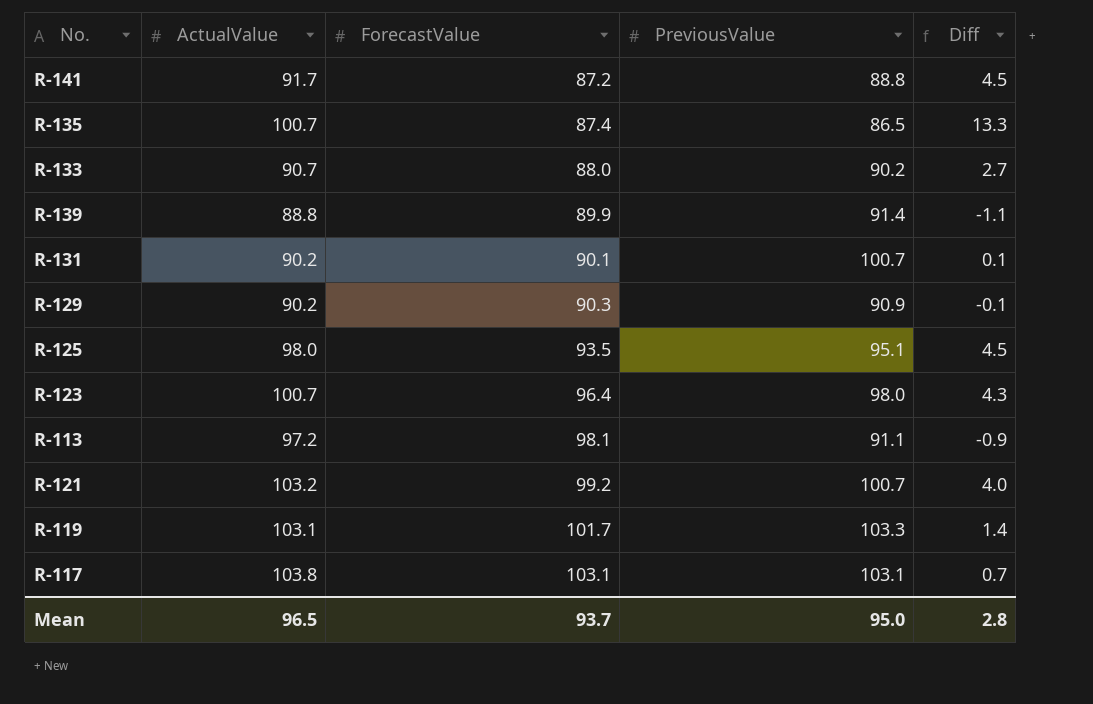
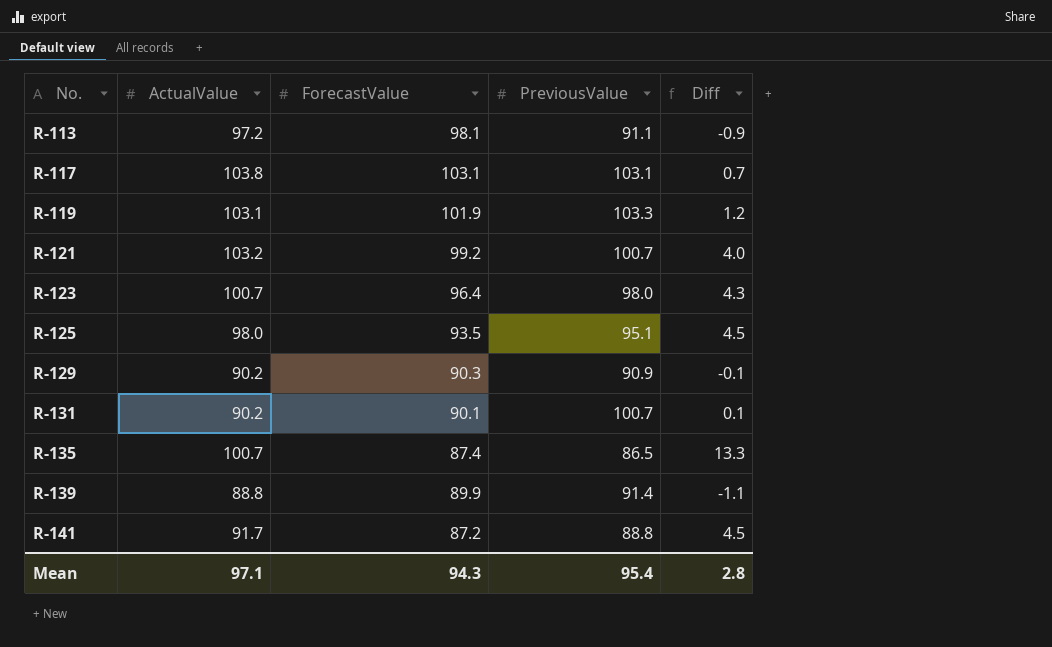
row order: ForecastValue ascending -> No. ascending
row R-133: 90.7 | 88.0 | 90.2 | 2.7 -> none
R-119 | ForecastValue: 101.7 -> 101.9
R-119 | Diff: 1.4 -> 1.2
Mean | ActualValue: 96.5 -> 97.1
Mean | ForecastValue: 93.7 -> 94.3
Mean | PreviousValue: 95.0 -> 95.4

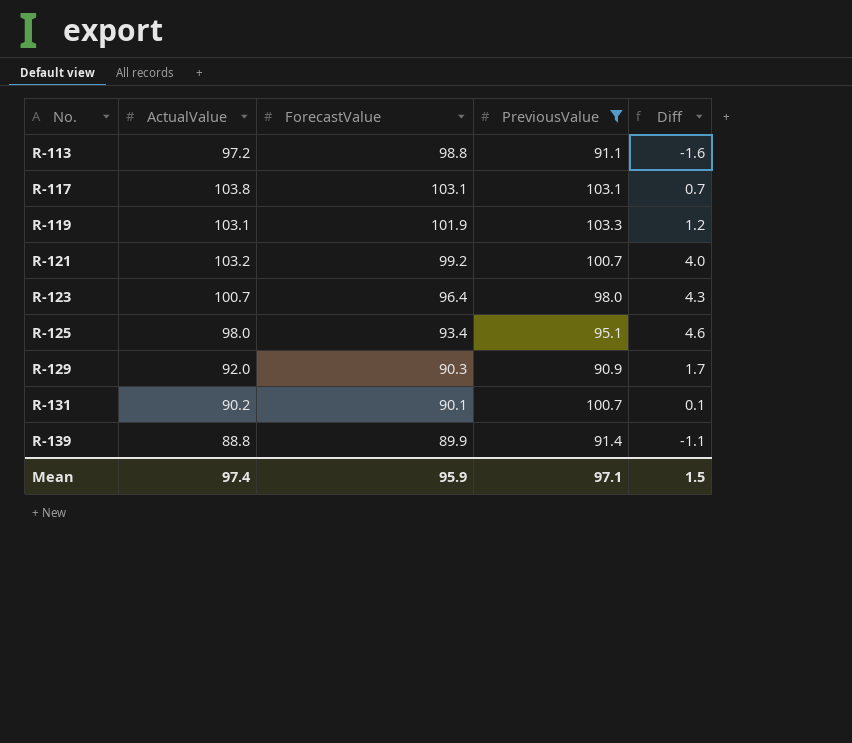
filter: none -> PreviousValue >= 90.9
R-113 | ForecastValue: 98.1 -> 98.8
R-113 | Diff: -0.9 -> -1.6
R-125 | ForecastValue: 93.5 -> 93.4
R-125 | Diff: 4.5 -> 4.6
R-129 | ActualValue: 90.2 -> 92.0
R-129 | Diff: -0.1 -> 1.7
Mean | ActualValue: 97.1 -> 97.4
Mean | ForecastValue: 94.3 -> 95.9
Mean | PreviousValue: 95.4 -> 97.1
Mean | Diff: 2.8 -> 1.5

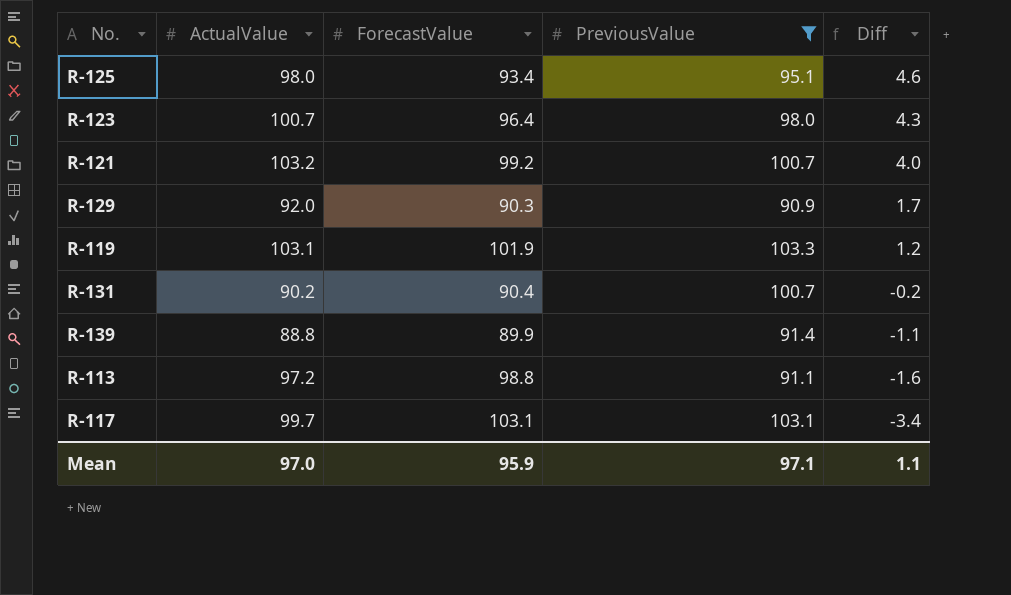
row order: No. ascending -> Diff descending
R-131 | ForecastValue: 90.1 -> 90.4
R-131 | Diff: 0.1 -> -0.2
R-117 | ActualValue: 103.8 -> 99.7
R-117 | Diff: 0.7 -> -3.4
Mean | ActualValue: 97.4 -> 97.0
Mean | Diff: 1.5 -> 1.1

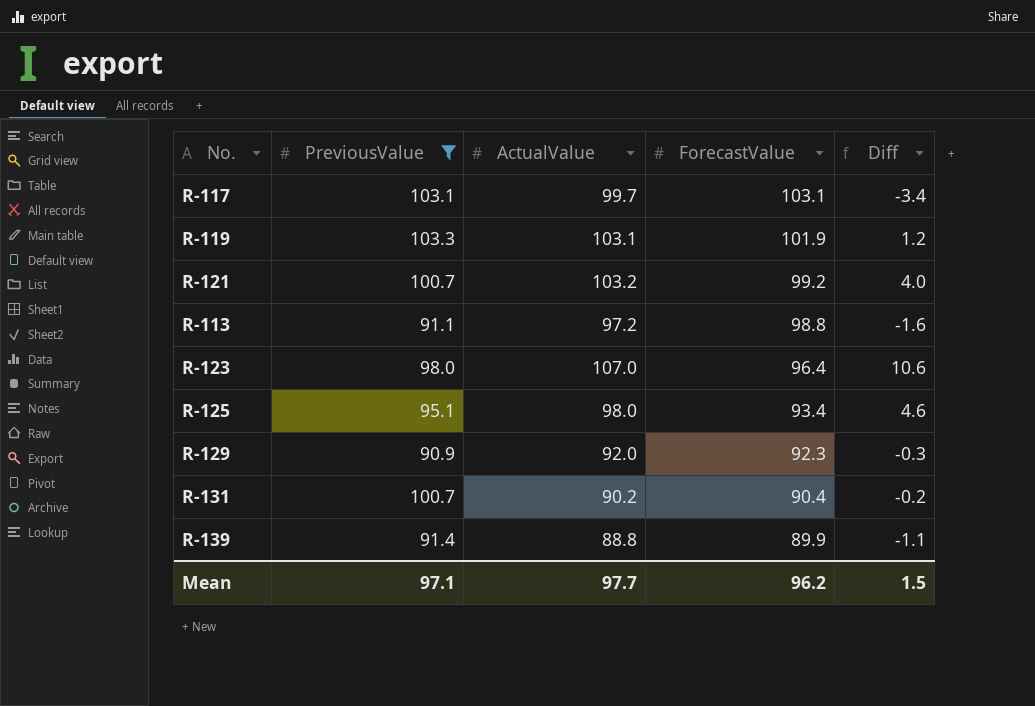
row order: Diff descending -> ForecastValue descending
column PreviousValue | position: 4 -> 2
R-123 | ActualValue: 100.7 -> 107.0
R-123 | Diff: 4.3 -> 10.6
R-129 | ForecastValue: 90.3 -> 92.3
R-129 | Diff: 1.7 -> -0.3
Mean | ActualValue: 97.0 -> 97.7
Mean | ForecastValue: 95.9 -> 96.2
Mean | Diff: 1.1 -> 1.5

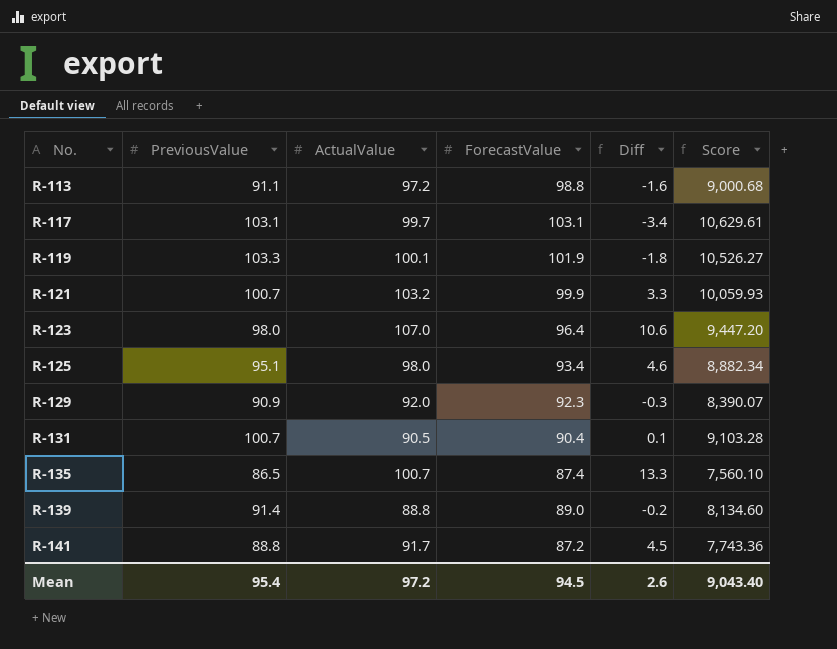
filter: PreviousValue >= 90.9 -> none
row order: ForecastValue descending -> No. ascending
column Score | formula: none -> [PreviousValue] * [ForecastValue]
R-119 | ActualValue: 103.1 -> 100.1
R-119 | Diff: 1.2 -> -1.8
R-121 | ForecastValue: 99.2 -> 99.9
R-121 | Diff: 4.0 -> 3.3
R-131 | ActualValue: 90.2 -> 90.5
R-131 | Diff: -0.2 -> 0.1
R-139 | ForecastValue: 89.9 -> 89.0
R-139 | Diff: -1.1 -> -0.2
Mean | PreviousValue: 97.1 -> 95.4
Mean | ActualValue: 97.7 -> 97.2
Mean | ForecastValue: 96.2 -> 94.5
Mean | Diff: 1.5 -> 2.6

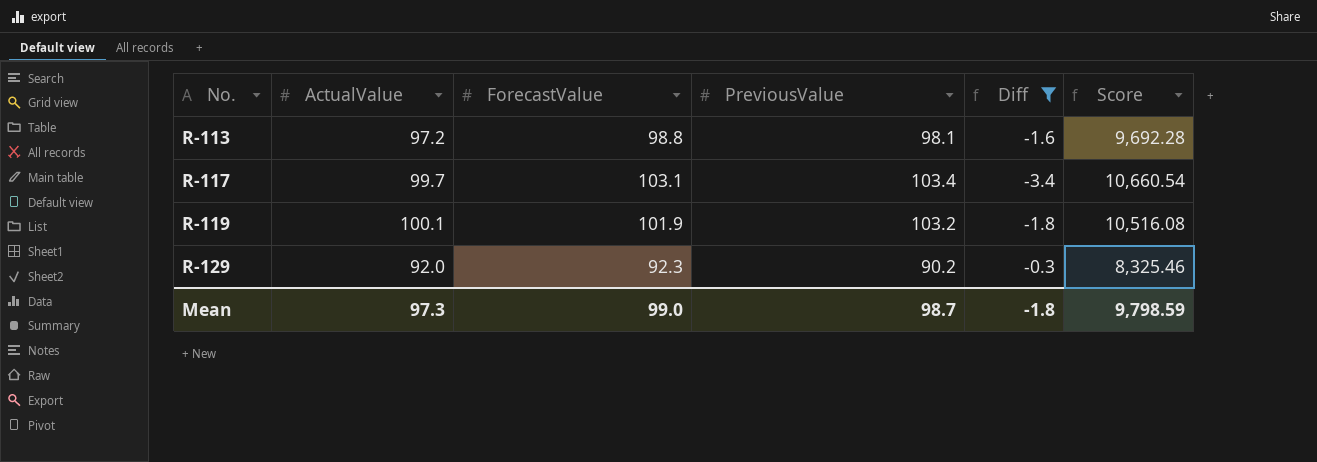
filter: none -> Diff <= -0.3
column PreviousValue | position: 2 -> 4
R-113 | PreviousValue: 91.1 -> 98.1
R-113 | Score: 9,000.68 -> 9,692.28
R-117 | PreviousValue: 103.1 -> 103.4
R-117 | Score: 10,629.61 -> 10,660.54
R-119 | PreviousValue: 103.3 -> 103.2
R-119 | Score: 10,526.27 -> 10,516.08
R-129 | PreviousValue: 90.9 -> 90.2
R-129 | Score: 8,390.07 -> 8,325.46
Mean | ActualValue: 97.2 -> 97.3
Mean | ForecastValue: 94.5 -> 99.0
Mean | PreviousValue: 95.4 -> 98.7
Mean | Diff: 2.6 -> -1.8
Mean | Score: 9,043.40 -> 9,798.59

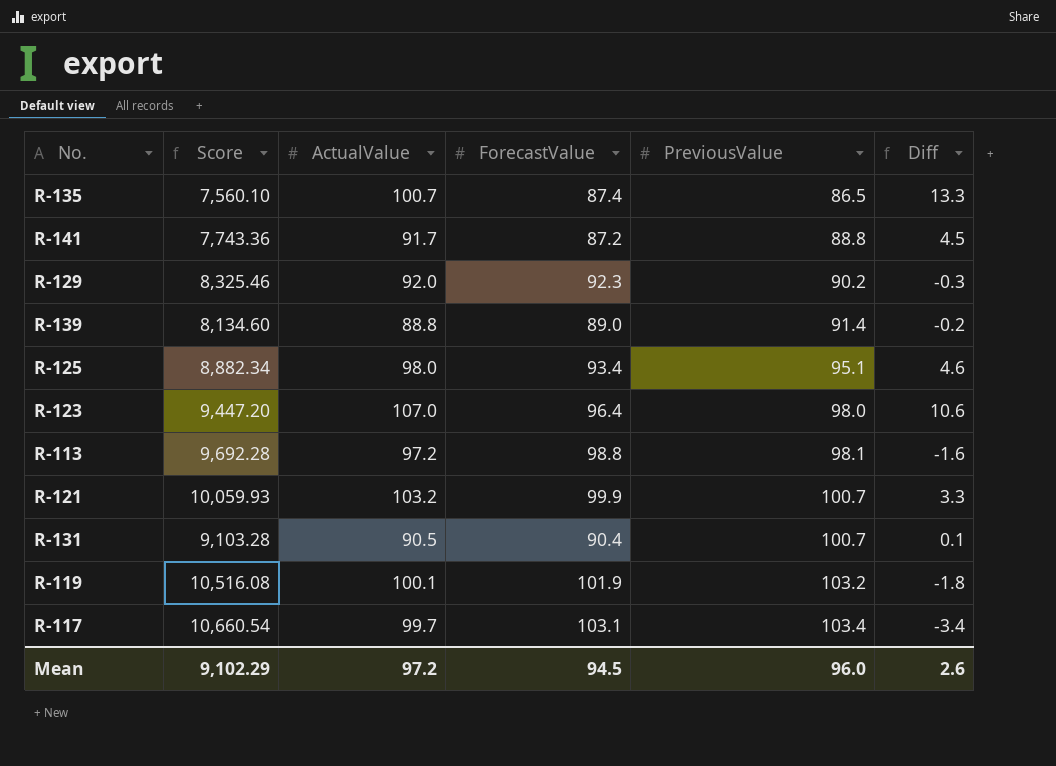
filter: Diff <= -0.3 -> none
row order: No. ascending -> PreviousValue ascending
column Score | position: 6 -> 2
Mean | Score: 9,798.59 -> 9,102.29
Mean | ActualValue: 97.3 -> 97.2
Mean | ForecastValue: 99.0 -> 94.5
Mean | PreviousValue: 98.7 -> 96.0
Mean | Diff: -1.8 -> 2.6

